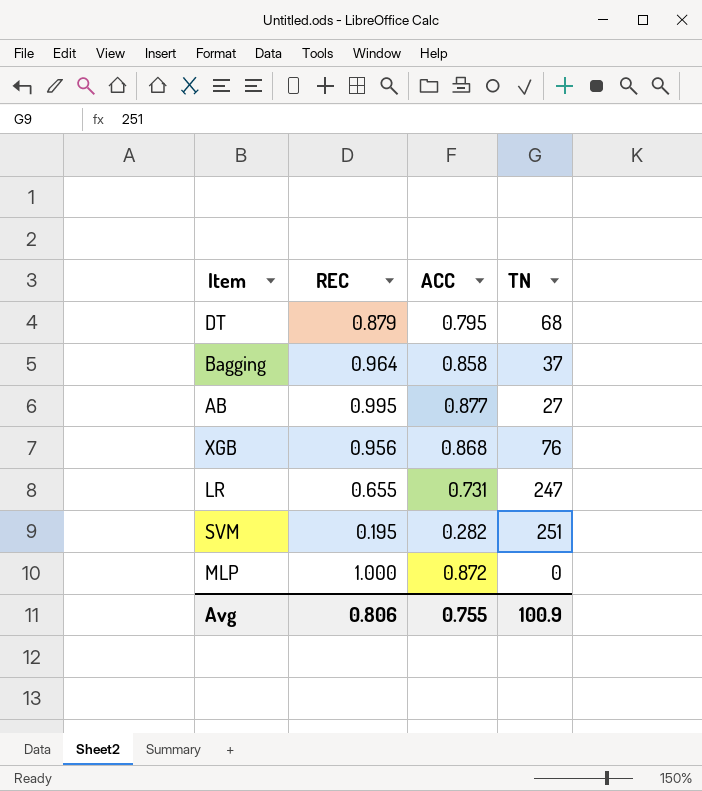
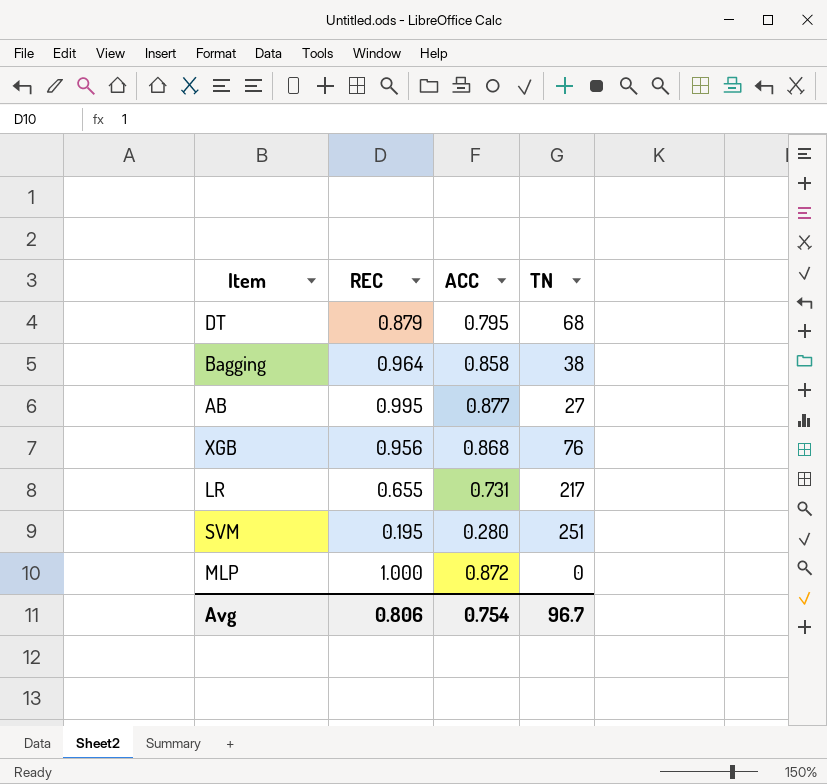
Bagging | TN: 37 -> 38
LR | TN: 247 -> 217
SVM | ACC: 0.282 -> 0.280
Avg | ACC: 0.755 -> 0.754
Avg | TN: 100.9 -> 96.7

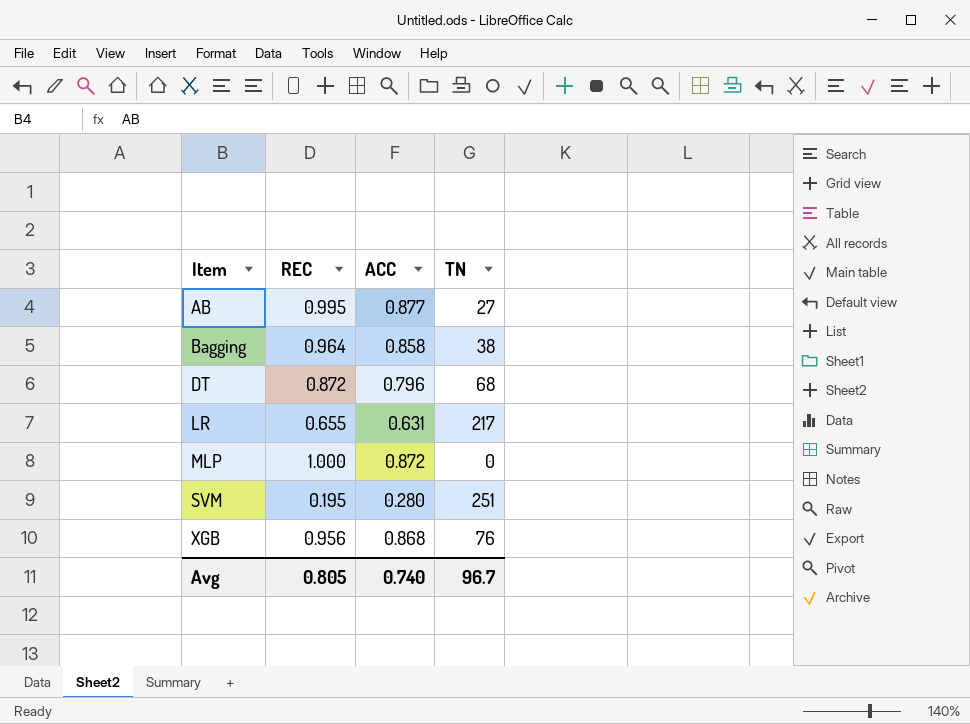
row order: none -> Item ascending
DT | REC: 0.879 -> 0.872
DT | ACC: 0.795 -> 0.796
LR | ACC: 0.731 -> 0.631
Avg | REC: 0.806 -> 0.805
Avg | ACC: 0.754 -> 0.740

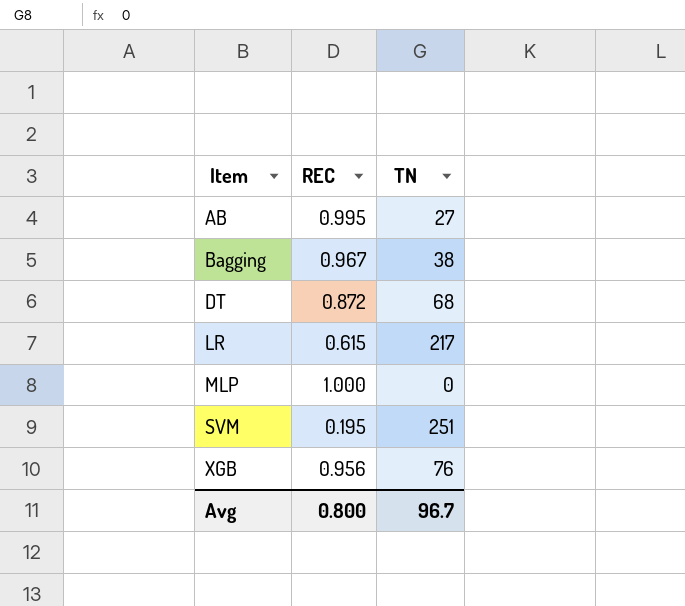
column ACC | position: 3 -> none
Bagging | REC: 0.964 -> 0.967
LR | REC: 0.655 -> 0.615
Avg | REC: 0.805 -> 0.800

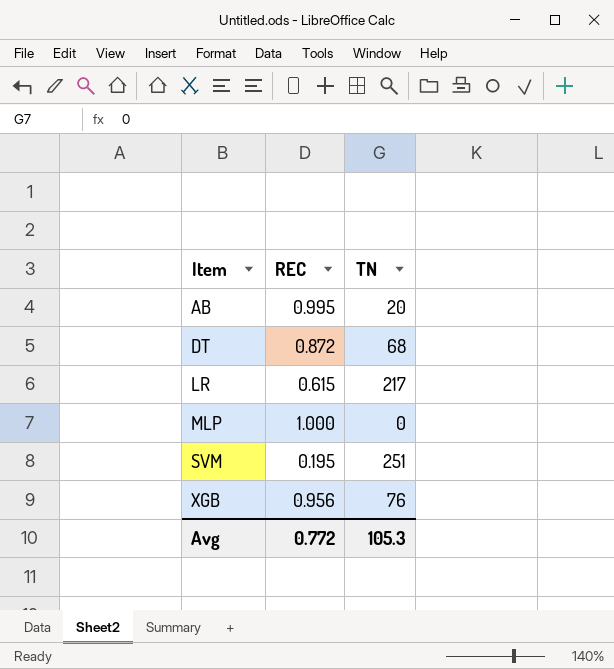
row Bagging: 0.967 | 38 -> none
AB | TN: 27 -> 20
Avg | REC: 0.800 -> 0.772
Avg | TN: 96.7 -> 105.3

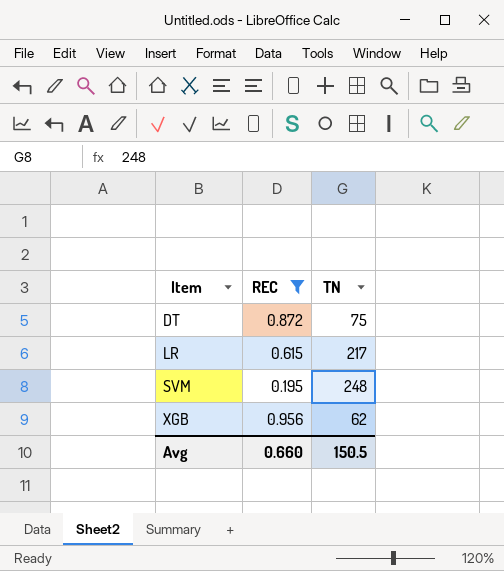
filter: none -> REC <= 0.956
DT | TN: 68 -> 75
SVM | TN: 251 -> 248
XGB | TN: 76 -> 62
Avg | REC: 0.772 -> 0.660
Avg | TN: 105.3 -> 150.5

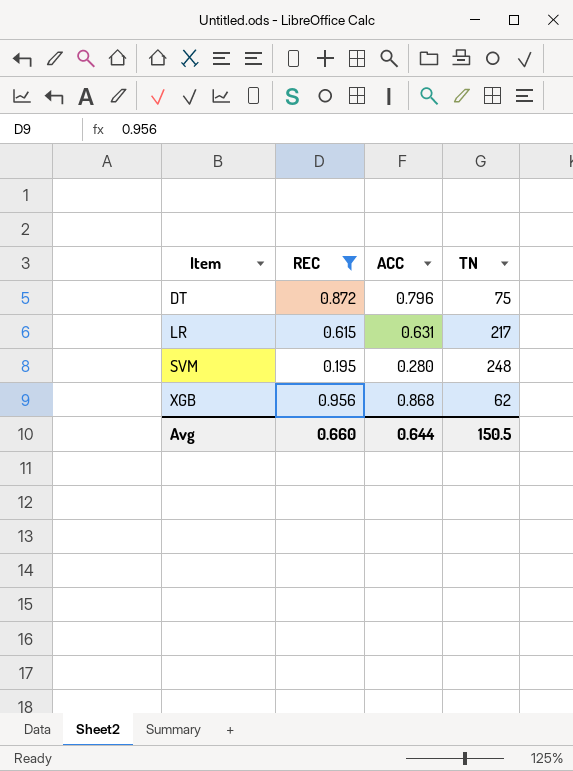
column ACC | position: none -> 3

